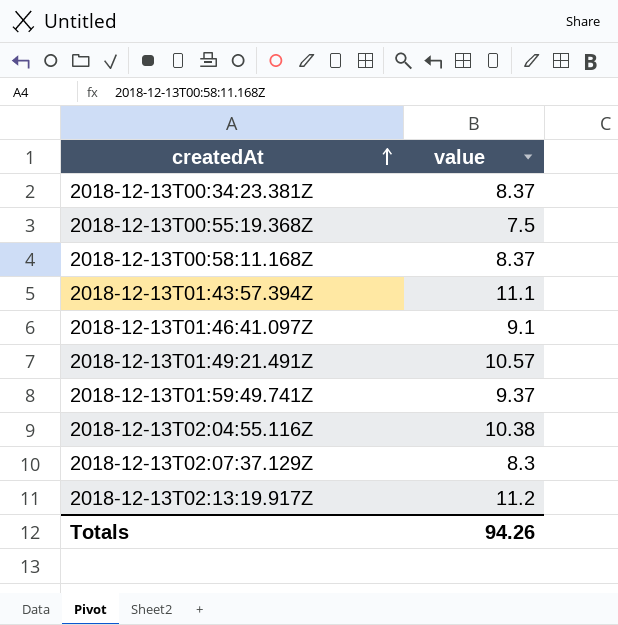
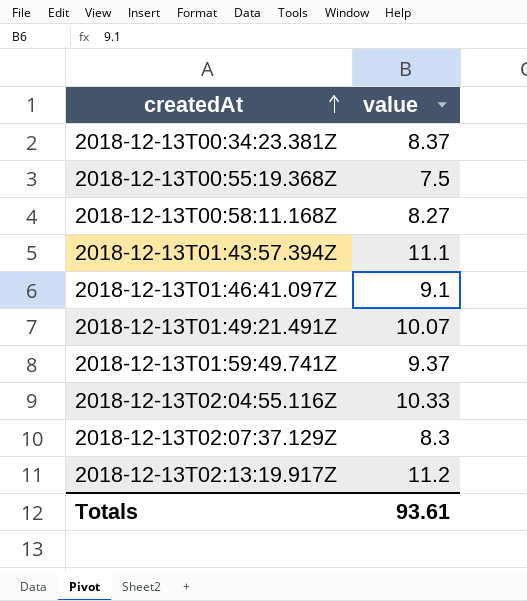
2018-12-13T00:58:11.168Z | value: 8.37 -> 8.27
2018-12-13T01:49:21.491Z | value: 10.57 -> 10.07
2018-12-13T02:04:55.116Z | value: 10.38 -> 10.33
Totals | value: 94.26 -> 93.61

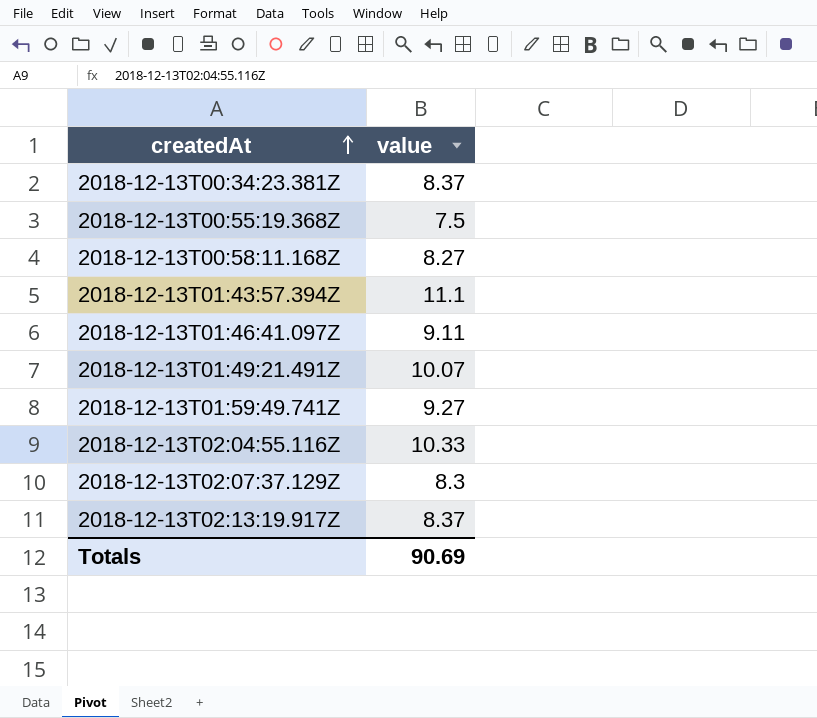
2018-12-13T01:46:41.097Z | value: 9.1 -> 9.11
2018-12-13T01:59:49.741Z | value: 9.37 -> 9.27
2018-12-13T02:13:19.917Z | value: 11.2 -> 8.37
Totals | value: 93.61 -> 90.69

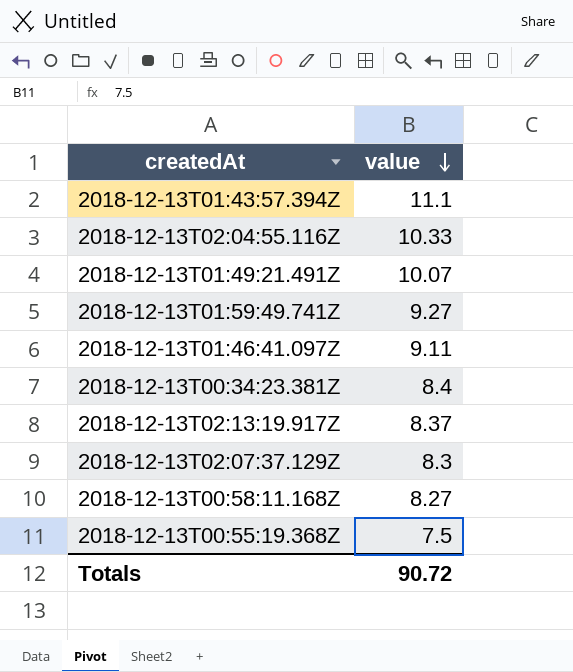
row order: createdAt ascending -> value descending
2018-12-13T00:34:23.381Z | value: 8.37 -> 8.4
Totals | value: 90.69 -> 90.72

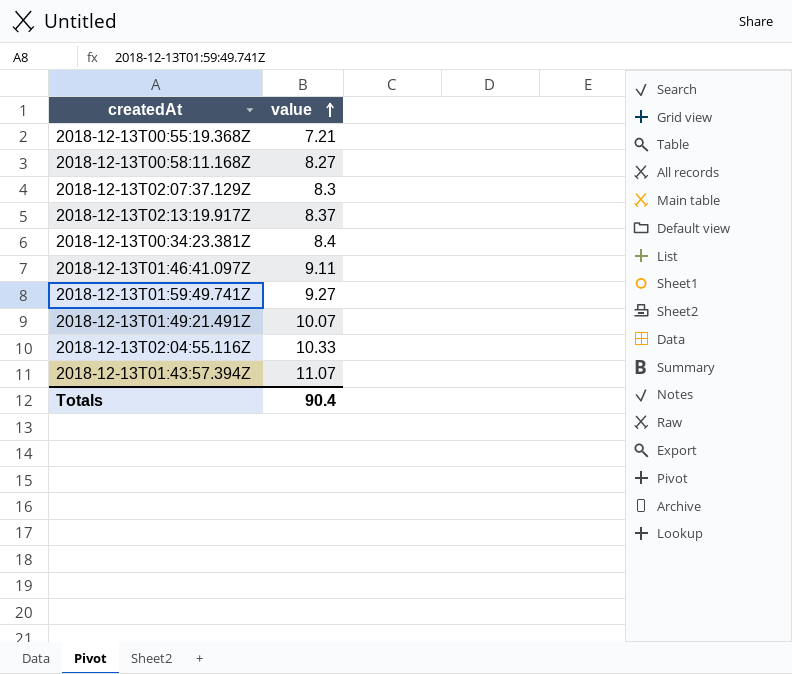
row order: value descending -> value ascending
2018-12-13T00:55:19.368Z | value: 7.5 -> 7.21
2018-12-13T01:43:57.394Z | value: 11.1 -> 11.07
Totals | value: 90.72 -> 90.4

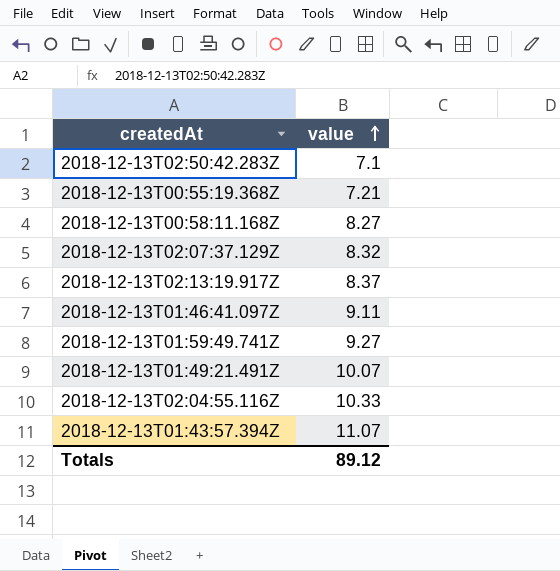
row 2018-12-13T00:34:23.381Z: 8.4 -> none
row 2018-12-13T02:50:42.283Z: none -> 7.1
2018-12-13T02:07:37.129Z | value: 8.3 -> 8.32
Totals | value: 90.4 -> 89.12

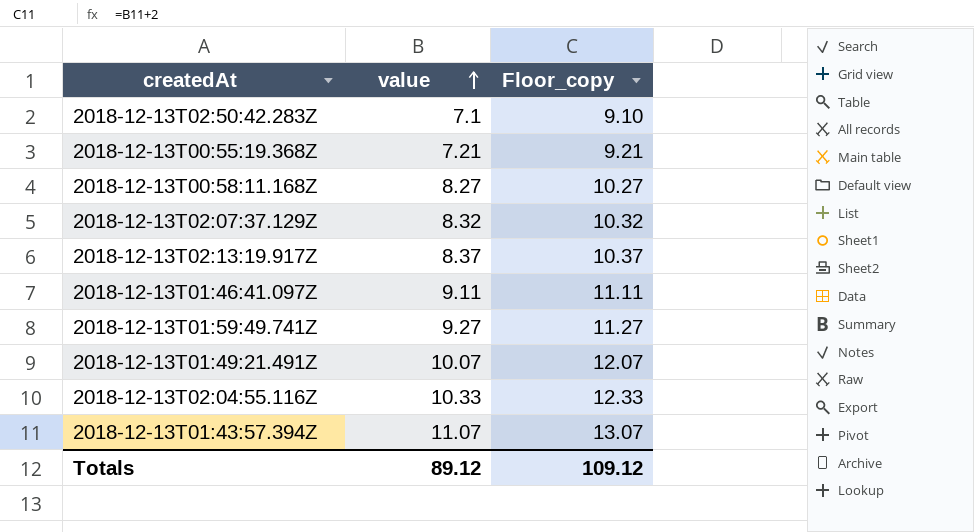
column Floor_copy | formula: none -> [value] + 2

